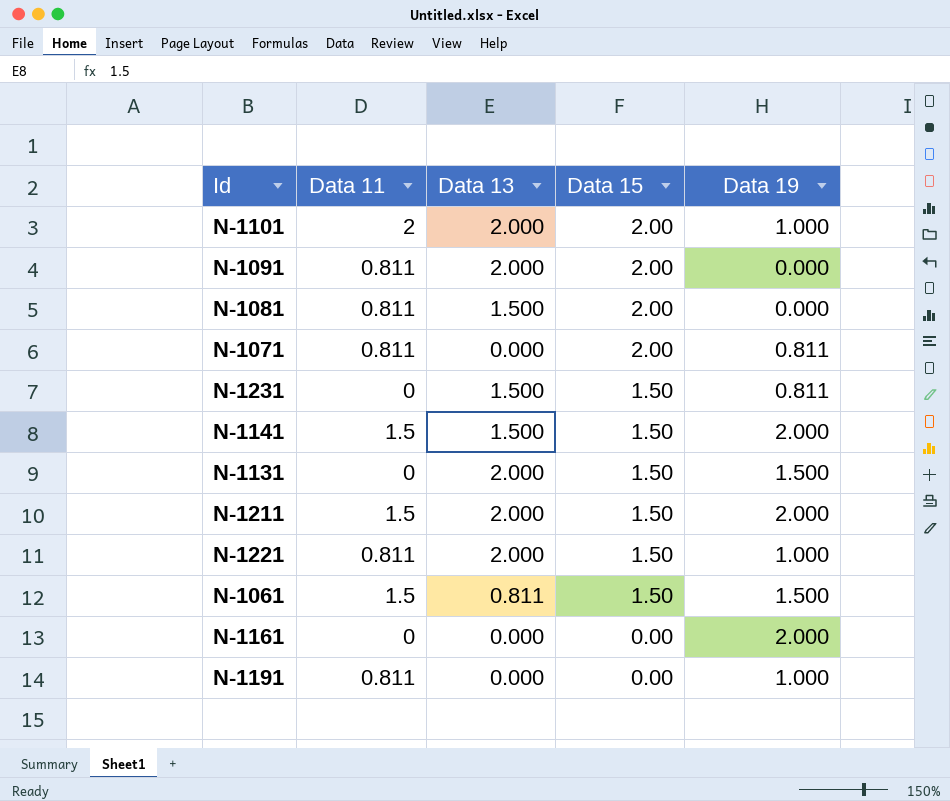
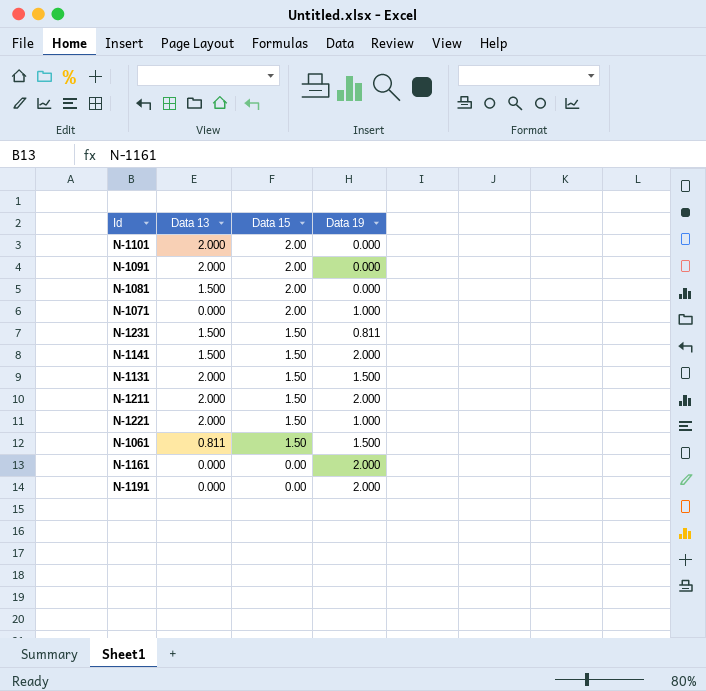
column Data 11 | position: 2 -> none
N-1101 | Data 19: 1.000 -> 0.000
N-1071 | Data 19: 0.811 -> 1.000
N-1191 | Data 19: 1.000 -> 2.000

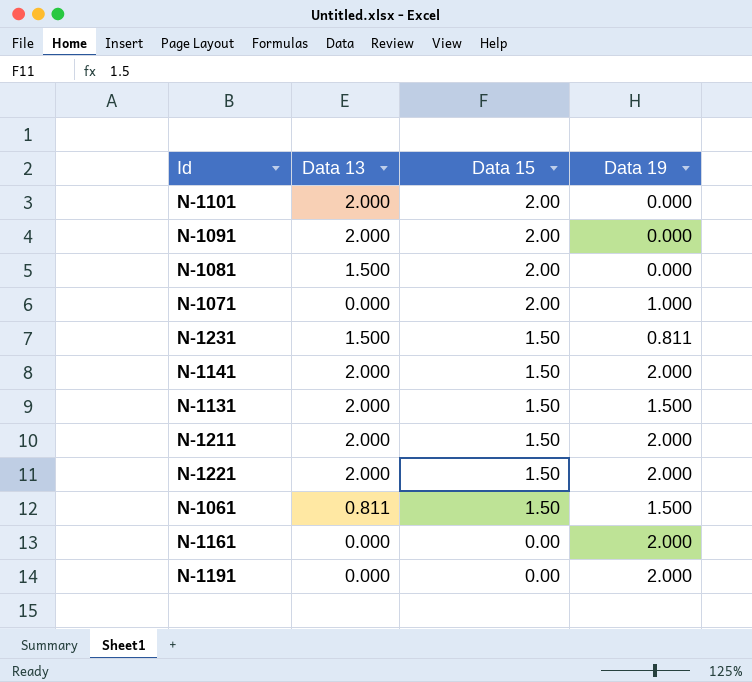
N-1141 | Data 13: 1.500 -> 2.000
N-1221 | Data 19: 1.000 -> 2.000

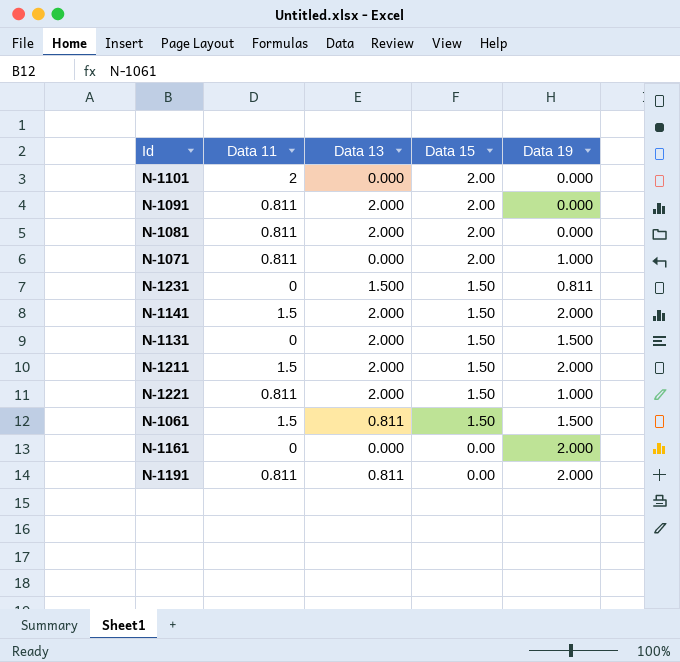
column Data 11 | position: none -> 2
N-1101 | Data 13: 2.000 -> 0.000
N-1081 | Data 13: 1.500 -> 2.000
N-1221 | Data 19: 2.000 -> 1.000
N-1191 | Data 13: 0.000 -> 0.811

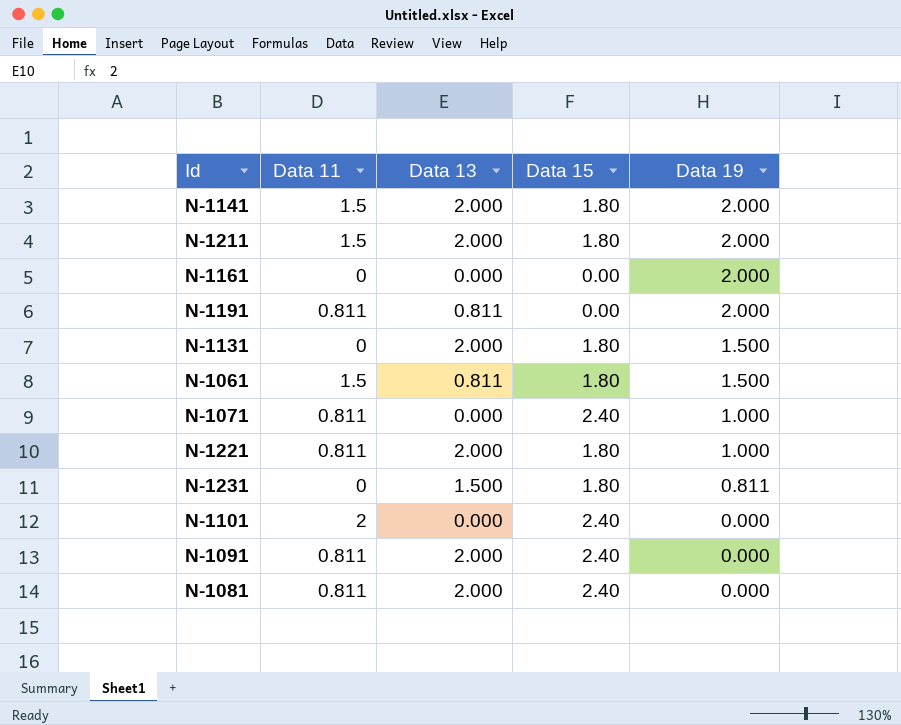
row order: Data 15 descending -> Data 19 descending
N-1141 | Data 15: 1.50 -> 1.80
N-1211 | Data 15: 1.50 -> 1.80
N-1131 | Data 15: 1.50 -> 1.80
N-1061 | Data 15: 1.50 -> 1.80
N-1071 | Data 15: 2.00 -> 2.40
N-1221 | Data 15: 1.50 -> 1.80
N-1231 | Data 15: 1.50 -> 1.80
N-1101 | Data 15: 2.00 -> 2.40
N-1091 | Data 15: 2.00 -> 2.40
N-1081 | Data 15: 2.00 -> 2.40

